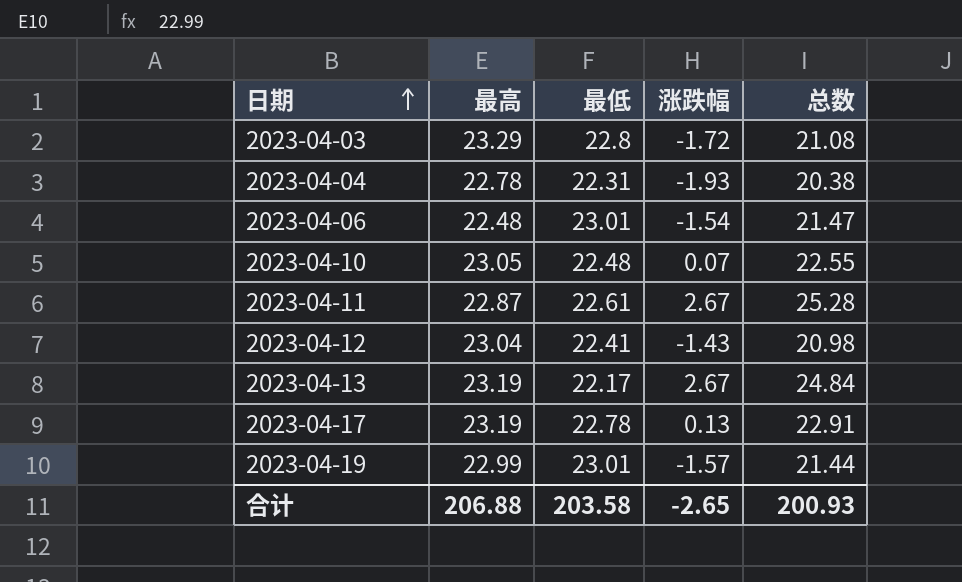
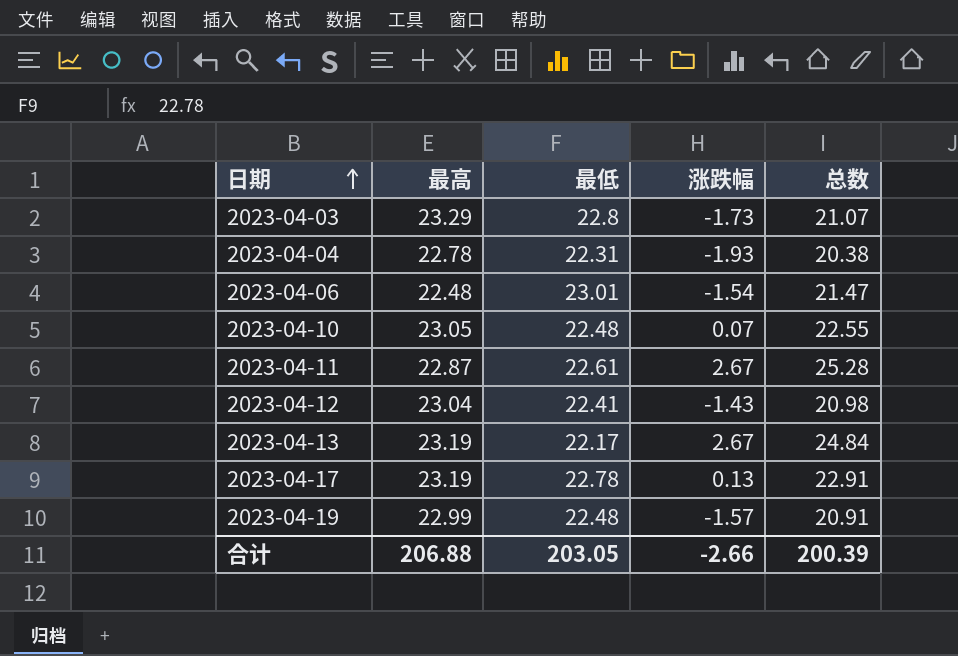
2023-04-03 | 涨跌幅: -1.72 -> -1.73
2023-04-03 | 总数: 21.08 -> 21.07
2023-04-19 | 最低: 23.01 -> 22.48
2023-04-19 | 总数: 21.44 -> 20.91
合计 | 最低: 203.58 -> 203.05
合计 | 涨跌幅: -2.65 -> -2.66
合计 | 总数: 200.93 -> 200.39

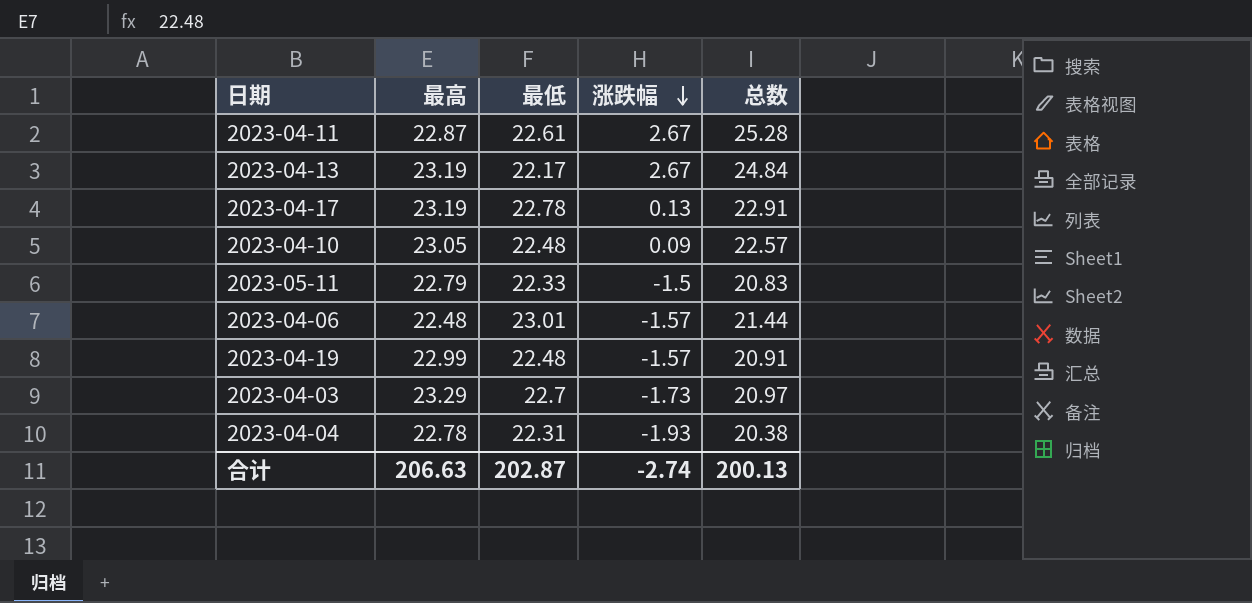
row order: 日期 ascending -> 涨跌幅 descending
row 2023-04-12: 23.04 | 22.41 | -1.43 | 20.98 -> none
2023-04-10 | 涨跌幅: 0.07 -> 0.09
2023-04-10 | 总数: 22.55 -> 22.57
row 2023-05-11: none -> 22.79 | 22.33 | -1.5 | 20.83
2023-04-06 | 涨跌幅: -1.54 -> -1.57
2023-04-06 | 总数: 21.47 -> 21.44
2023-04-03 | 最低: 22.8 -> 22.7
2023-04-03 | 总数: 21.07 -> 20.97
合计 | 最高: 206.88 -> 206.63
合计 | 最低: 203.05 -> 202.87
合计 | 涨跌幅: -2.66 -> -2.74
合计 | 总数: 200.39 -> 200.13

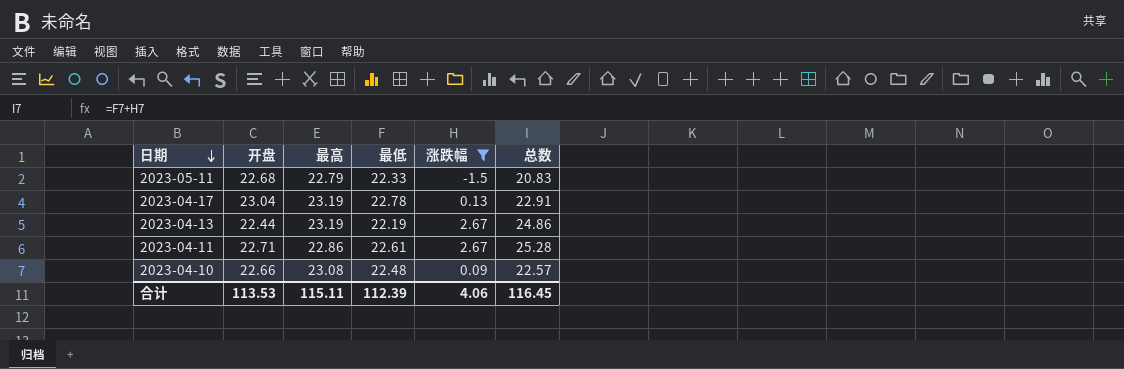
filter: none -> 涨跌幅 >= -1.5
row order: 涨跌幅 descending -> 日期 descending
column 开盘 | position: none -> 2
2023-04-13 | 最低: 22.17 -> 22.19
2023-04-13 | 总数: 24.84 -> 24.86
2023-04-11 | 最高: 22.87 -> 22.86
2023-04-10 | 最高: 23.05 -> 23.08
合计 | 最高: 206.63 -> 115.11
合计 | 最低: 202.87 -> 112.39
合计 | 涨跌幅: -2.74 -> 4.06
合计 | 总数: 200.13 -> 116.45

